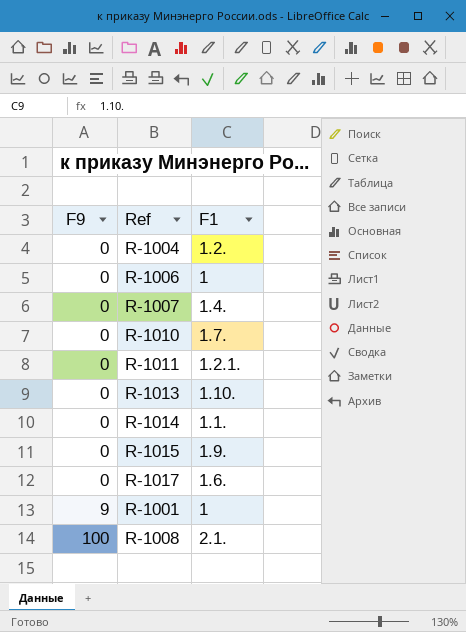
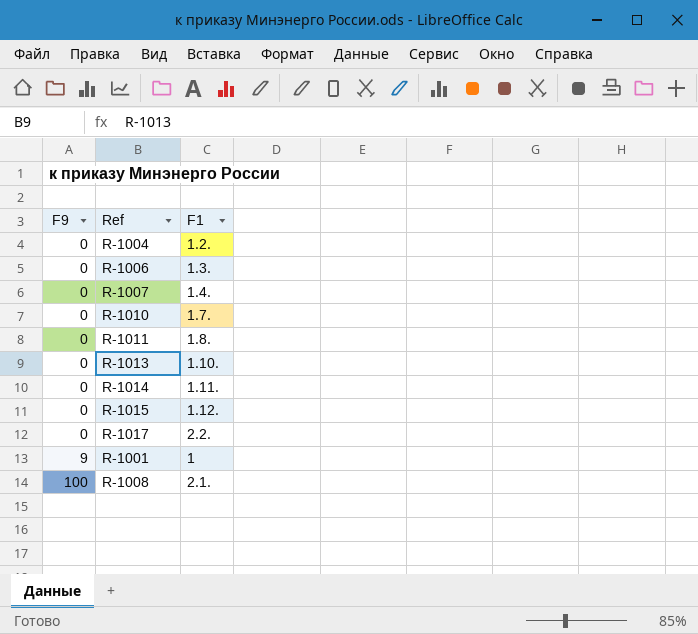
R-1006 | F1: 1 -> 1.3.
R-1011 | F1: 1.2.1. -> 1.8.
R-1014 | F1: 1.1. -> 1.11.
R-1015 | F1: 1.9. -> 1.12.
R-1017 | F1: 1.6. -> 2.2.

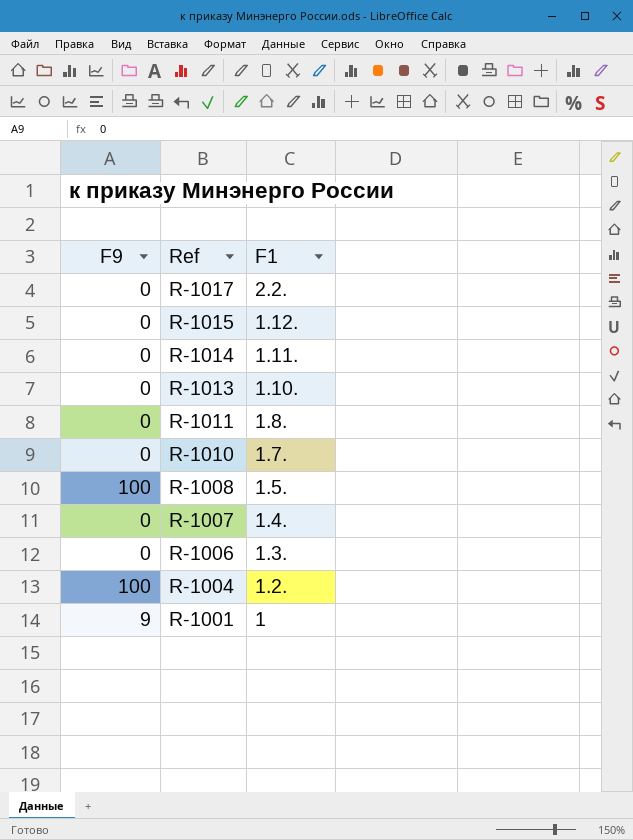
row order: F9 ascending -> Ref descending
R-1008 | F1: 2.1. -> 1.5.
R-1004 | F9: 0 -> 100

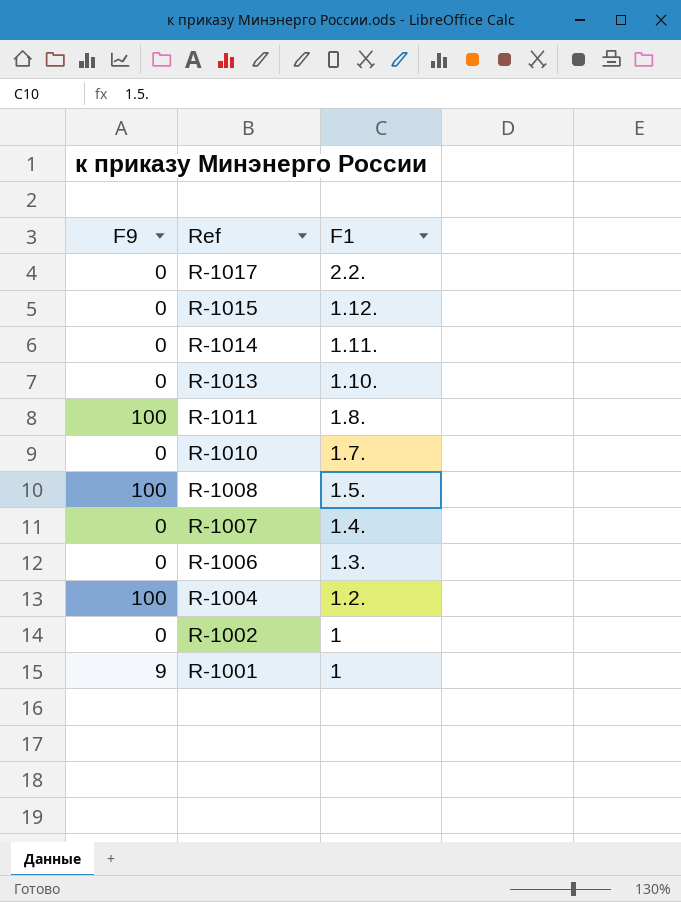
R-1011 | F9: 0 -> 100
row R-1002: none -> 0 | 1

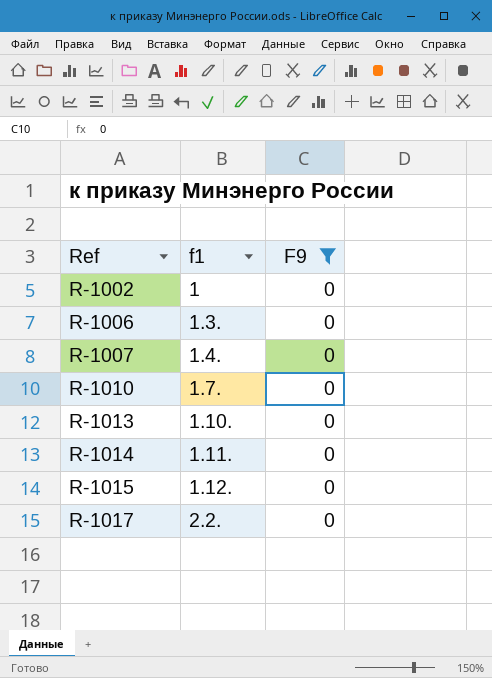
filter: none -> F9 = 0
row order: Ref descending -> Ref ascending
column name: F1 -> f1
column F9 | position: 1 -> 3

